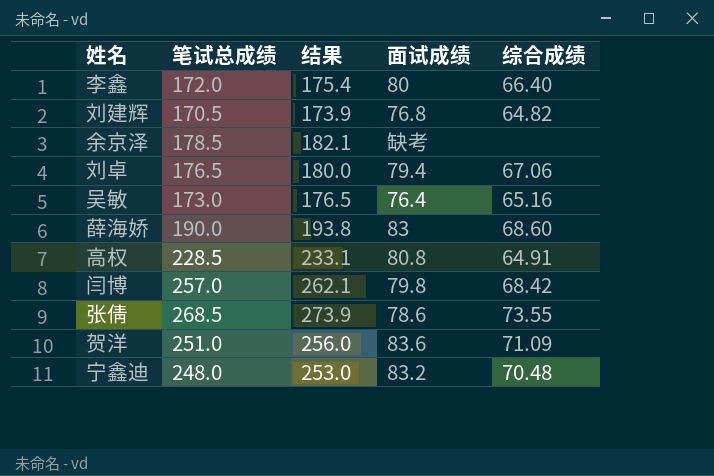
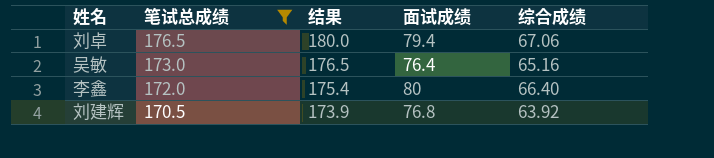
filter: none -> 笔试总成绩 <= 176.5
row order: none -> 笔试总成绩 descending
刘建辉 | 综合成绩: 64.82 -> 63.92

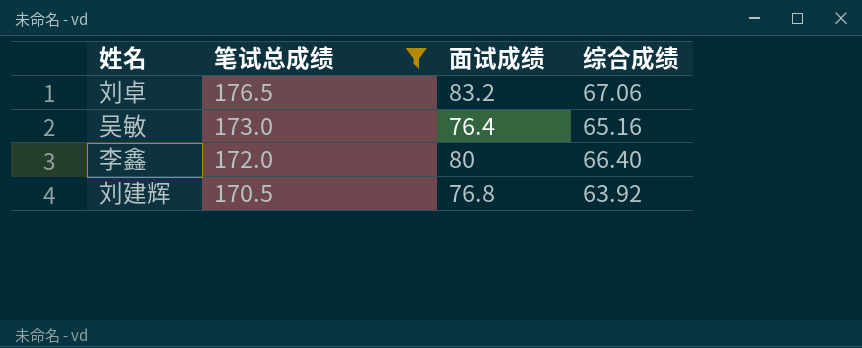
column 结果 | formula: [笔试总成绩] * 1.02 -> none
刘卓 | 面试成绩: 79.4 -> 83.2

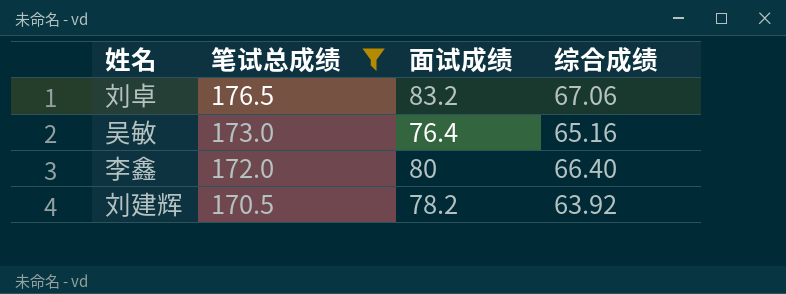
刘建辉 | 面试成绩: 76.8 -> 78.2

